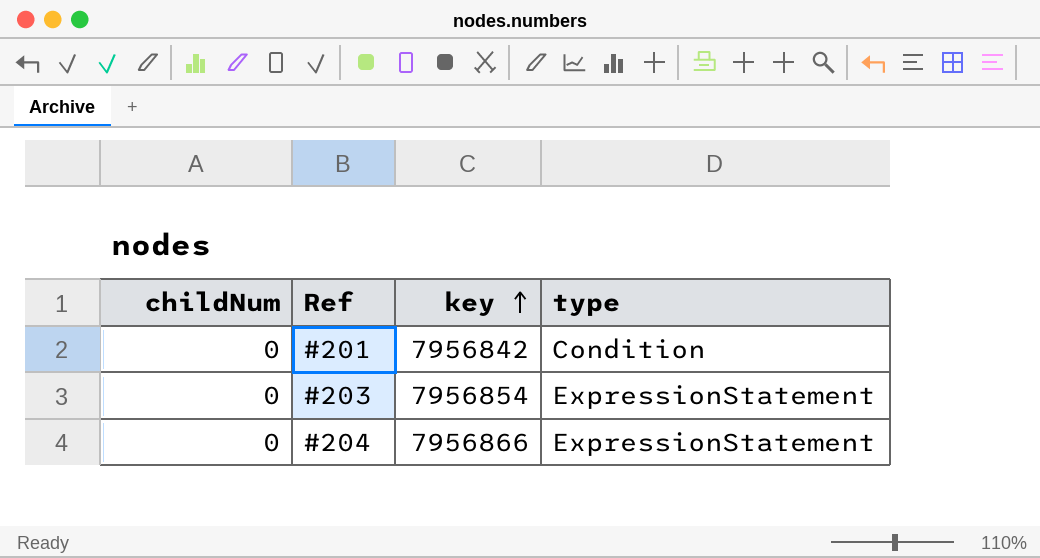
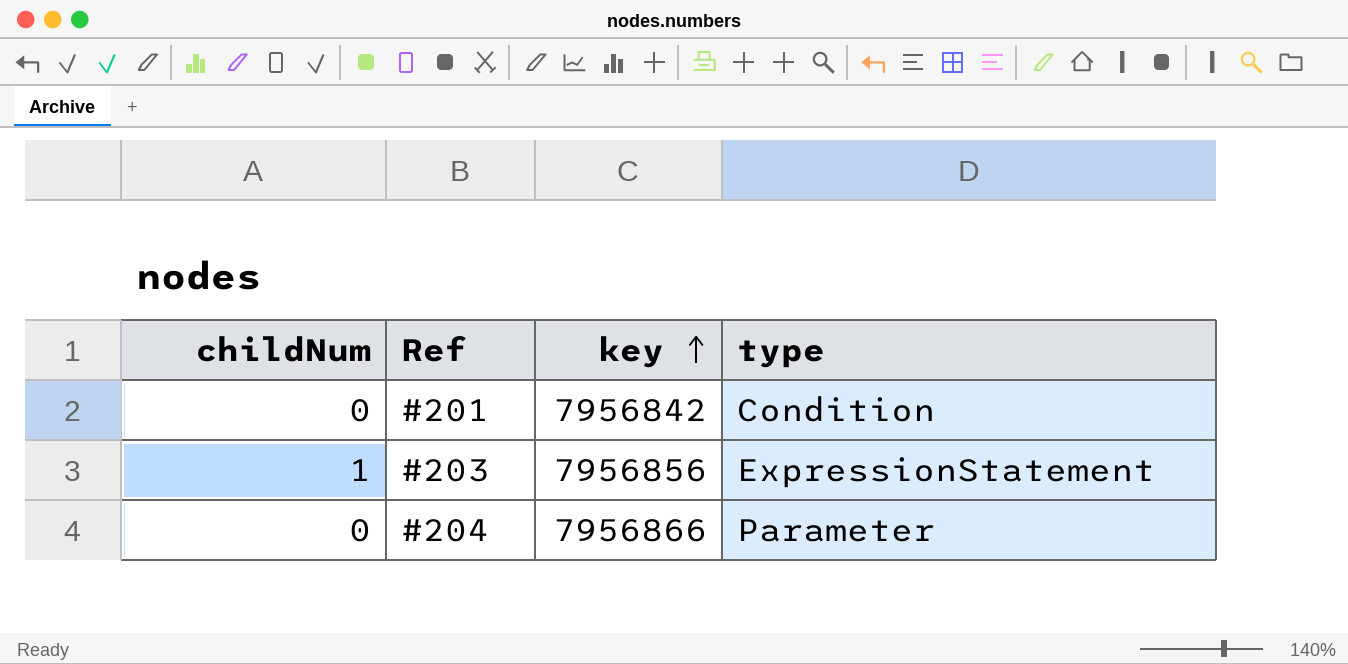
#203 | childNum: 0 -> 1
#203 | key: 7956854 -> 7956856
#204 | type: ExpressionStatement -> Parameter

